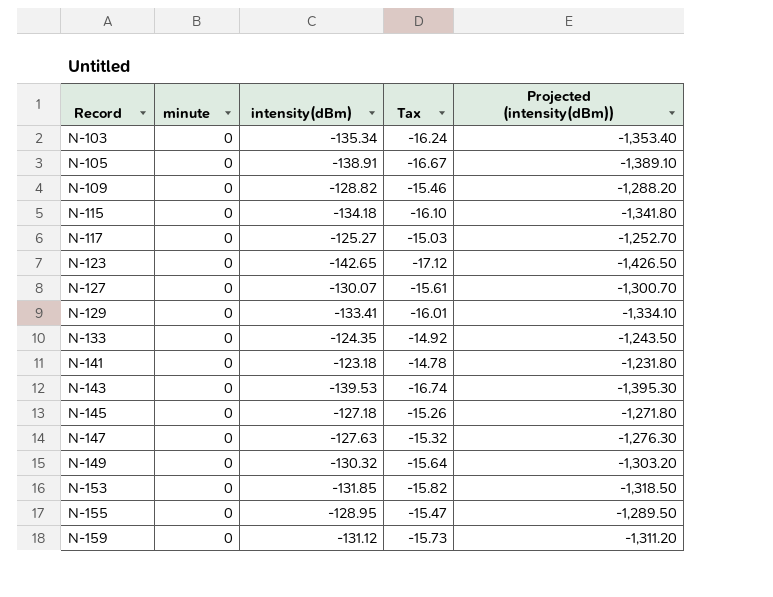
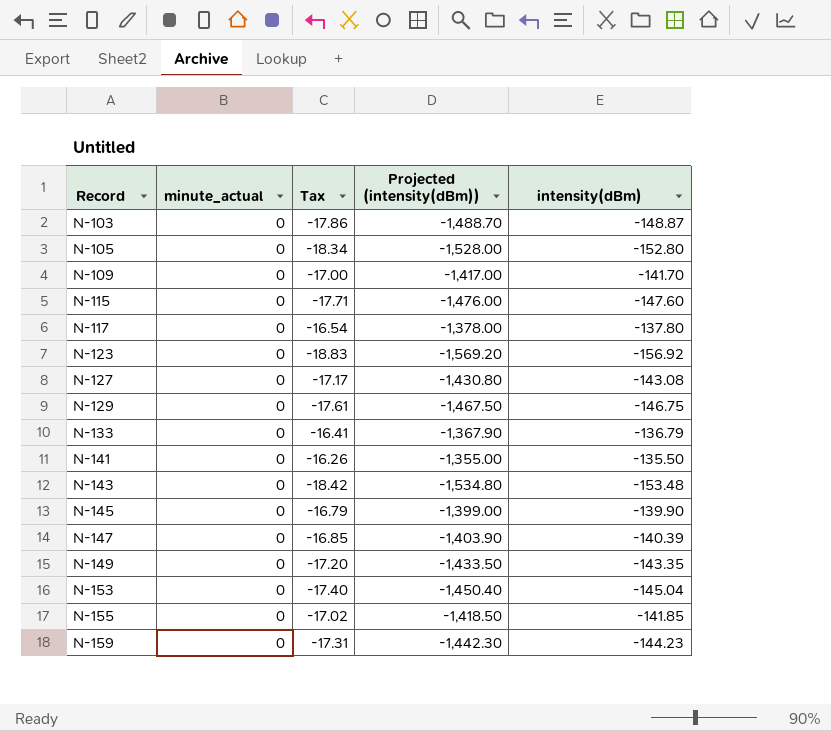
column name: minute -> minute_actual
column intensity(dBm) | position: 3 -> 5
N-103 | Tax: -16.24 -> -17.86
N-103 | Projected (intensity(dBm)): -1,353.40 -> -1,488.70
N-103 | intensity(dBm): -135.34 -> -148.87
N-105 | Tax: -16.67 -> -18.34
N-105 | Projected (intensity(dBm)): -1,389.10 -> -1,528.00
N-105 | intensity(dBm): -138.91 -> -152.80
N-109 | Tax: -15.46 -> -17.00
N-109 | Projected (intensity(dBm)): -1,288.20 -> -1,417.00
N-109 | intensity(dBm): -128.82 -> -141.70
N-115 | Tax: -16.10 -> -17.71
N-115 | Projected (intensity(dBm)): -1,341.80 -> -1,476.00
N-115 | intensity(dBm): -134.18 -> -147.60
N-117 | Tax: -15.03 -> -16.54
N-117 | Projected (intensity(dBm)): -1,252.70 -> -1,378.00
N-117 | intensity(dBm): -125.27 -> -137.80
N-123 | Tax: -17.12 -> -18.83
N-123 | Projected (intensity(dBm)): -1,426.50 -> -1,569.20
N-123 | intensity(dBm): -142.65 -> -156.92
N-127 | Tax: -15.61 -> -17.17
N-127 | Projected (intensity(dBm)): -1,300.70 -> -1,430.80
N-127 | intensity(dBm): -130.07 -> -143.08
N-129 | Tax: -16.01 -> -17.61
N-129 | Projected (intensity(dBm)): -1,334.10 -> -1,467.50
N-129 | intensity(dBm): -133.41 -> -146.75
N-133 | Tax: -14.92 -> -16.41
N-133 | Projected (intensity(dBm)): -1,243.50 -> -1,367.90
N-133 | intensity(dBm): -124.35 -> -136.79
N-141 | Tax: -14.78 -> -16.26
N-141 | Projected (intensity(dBm)): -1,231.80 -> -1,355.00
N-141 | intensity(dBm): -123.18 -> -135.50
N-143 | Tax: -16.74 -> -18.42
N-143 | Projected (intensity(dBm)): -1,395.30 -> -1,534.80
N-143 | intensity(dBm): -139.53 -> -153.48
N-145 | Tax: -15.26 -> -16.79
N-145 | Projected (intensity(dBm)): -1,271.80 -> -1,399.00
N-145 | intensity(dBm): -127.18 -> -139.90
N-147 | Tax: -15.32 -> -16.85
N-147 | Projected (intensity(dBm)): -1,276.30 -> -1,403.90
N-147 | intensity(dBm): -127.63 -> -140.39
N-149 | Tax: -15.64 -> -17.20
N-149 | Projected (intensity(dBm)): -1,303.20 -> -1,433.50
N-149 | intensity(dBm): -130.32 -> -143.35
N-153 | Tax: -15.82 -> -17.40
N-153 | Projected (intensity(dBm)): -1,318.50 -> -1,450.40
N-153 | intensity(dBm): -131.85 -> -145.04
N-155 | Tax: -15.47 -> -17.02
N-155 | Projected (intensity(dBm)): -1,289.50 -> -1,418.50
N-155 | intensity(dBm): -128.95 -> -141.85
N-159 | Tax: -15.73 -> -17.31
N-159 | Projected (intensity(dBm)): -1,311.20 -> -1,442.30
N-159 | intensity(dBm): -131.12 -> -144.23

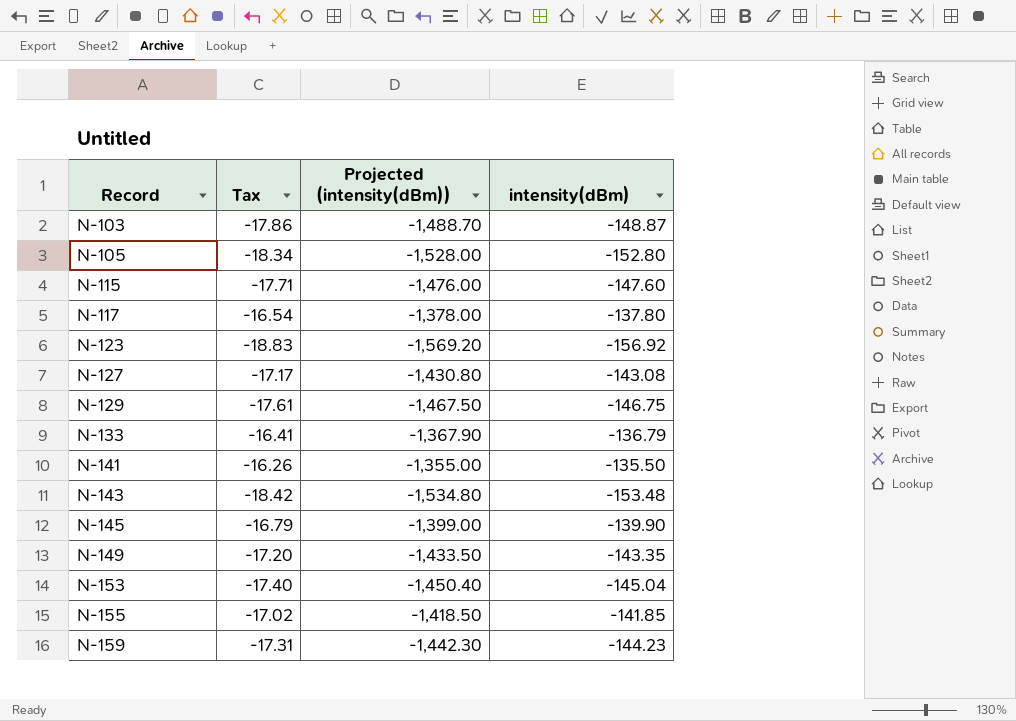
column minute_actual | position: 2 -> none
row N-109: 0 | -17.00 | -1,417.00 | -141.70 -> none
row N-147: 0 | -16.85 | -1,403.90 | -140.39 -> none

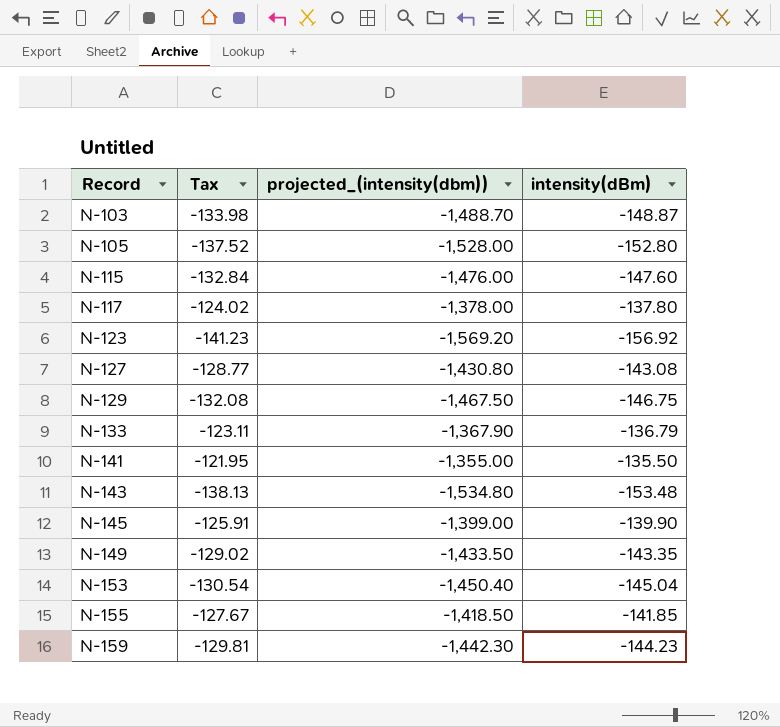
column Tax | formula: [intensity(dBm)] * 0.12 -> [intensity(dBm)] * 0.9
column name: Projected (intensity(dBm)) -> projected_(intensity(dbm))

